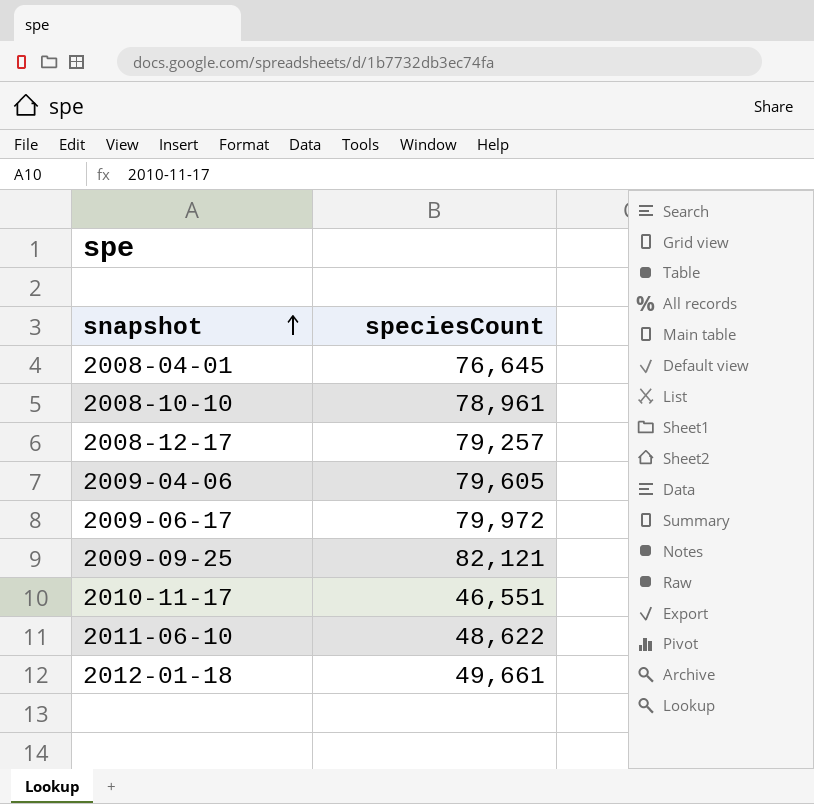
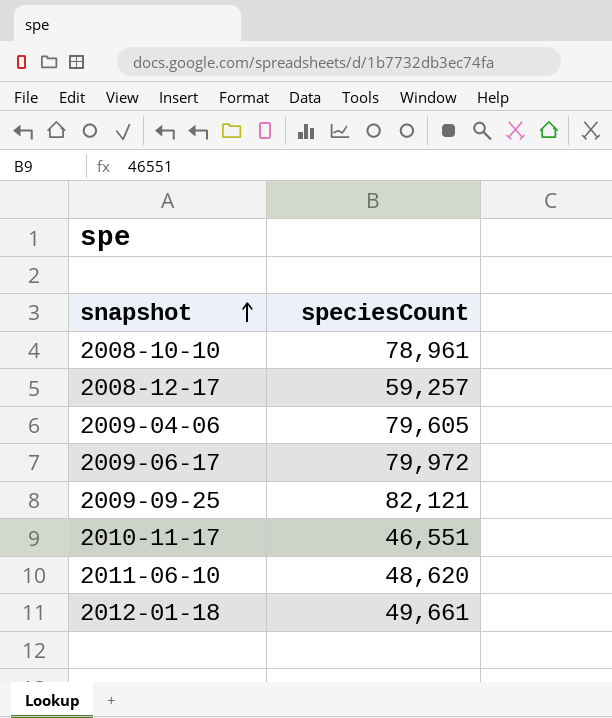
row 2008-04-01: 76,645 -> none
2008-12-17 | speciesCount: 79,257 -> 59,257
2011-06-10 | speciesCount: 48,622 -> 48,620

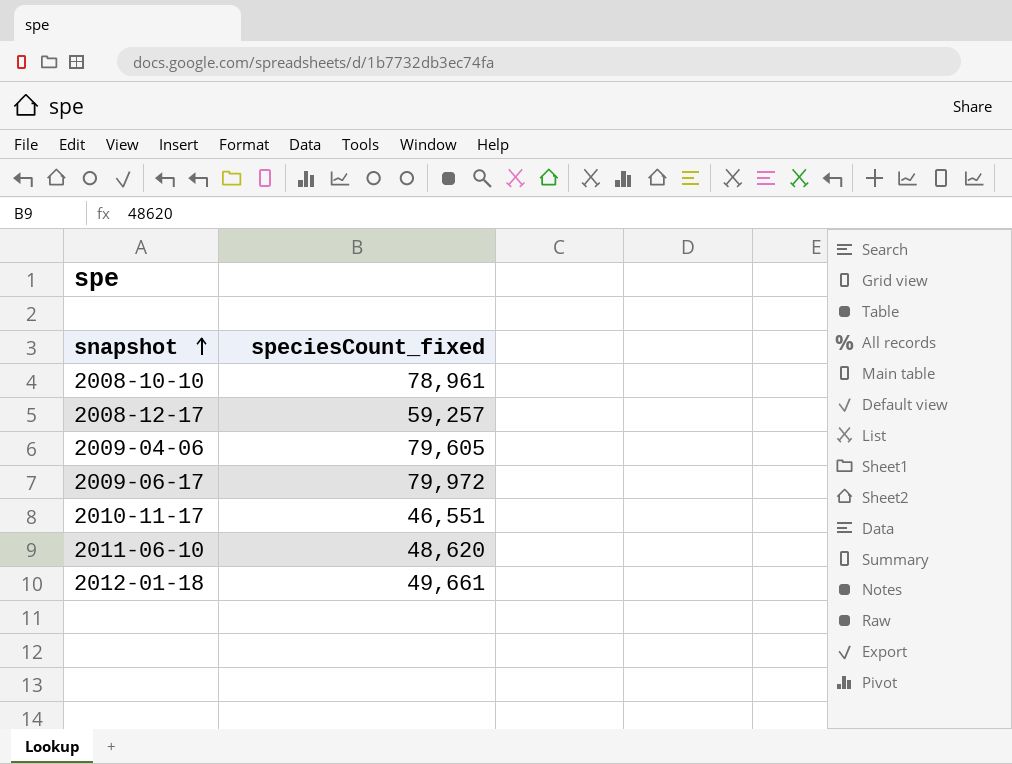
column name: speciesCount -> speciesCount_fixed
row 2009-09-25: 82,121 -> none

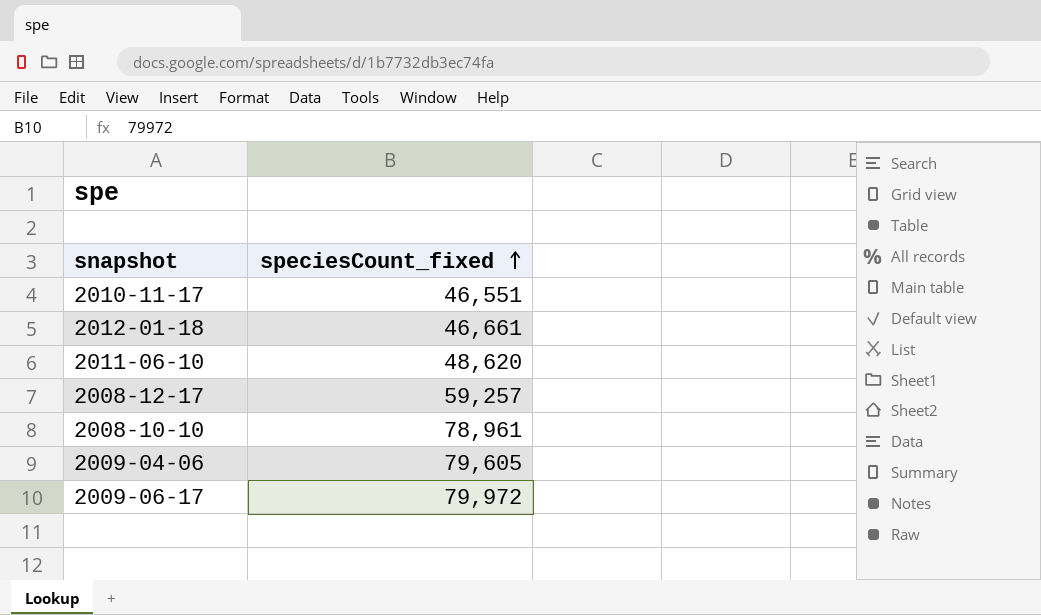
row order: snapshot ascending -> speciesCount_fixed ascending
2012-01-18 | speciesCount_fixed: 49,661 -> 46,661

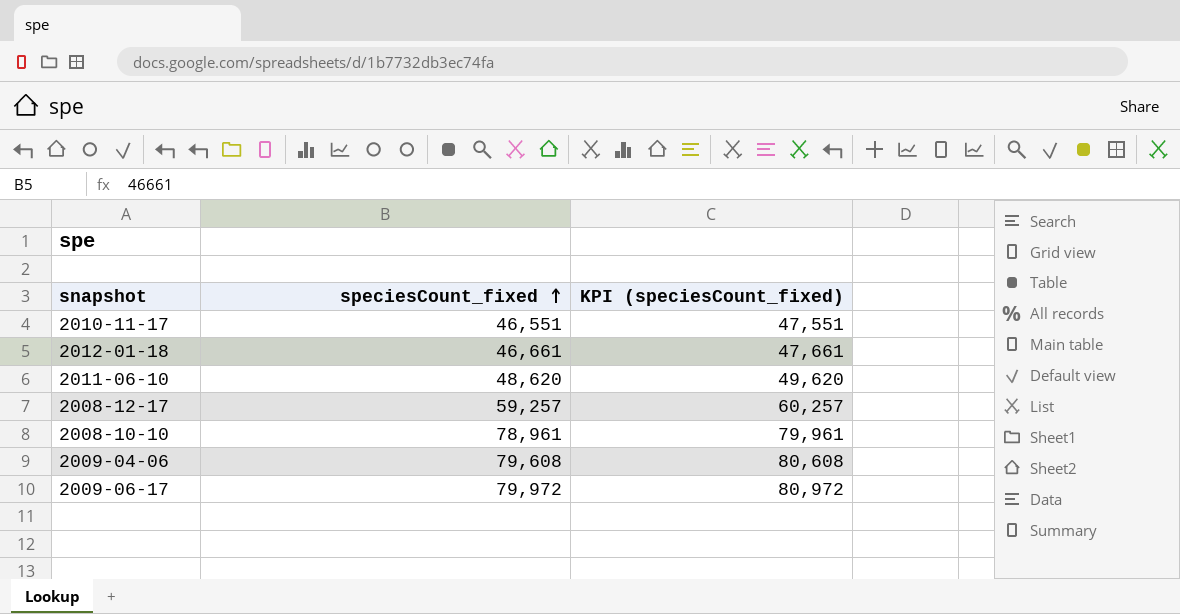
column KPI (speciesCount_fixed) | formula: none -> [speciesCount_fixed] + 1000
2009-04-06 | speciesCount_fixed: 79,605 -> 79,608

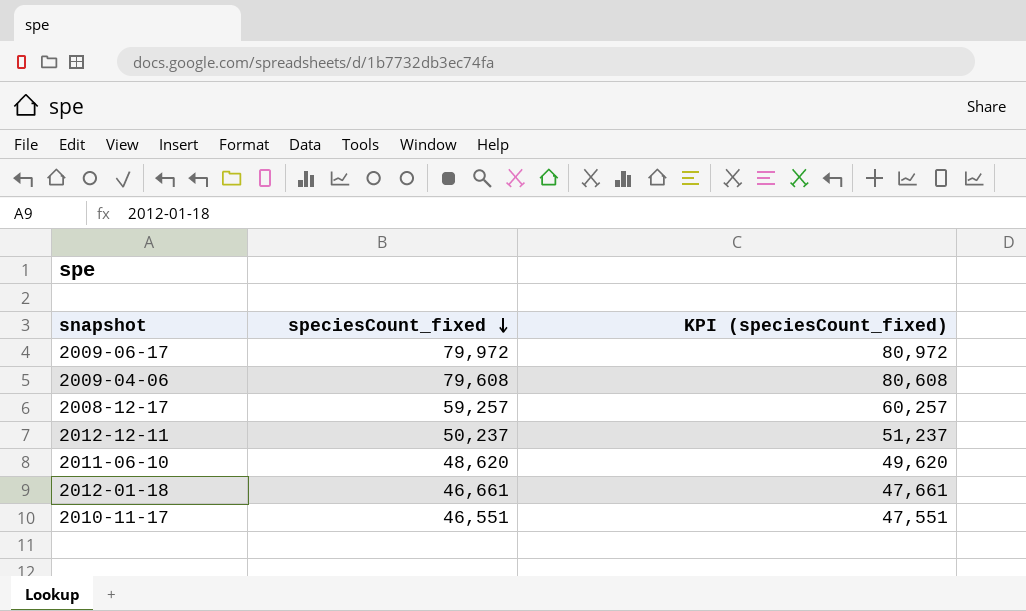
row order: speciesCount_fixed ascending -> speciesCount_fixed descending
row 2008-10-10: 78,961 | 79,961 -> none
row 2012-12-11: none -> 50,237 | 51,237

